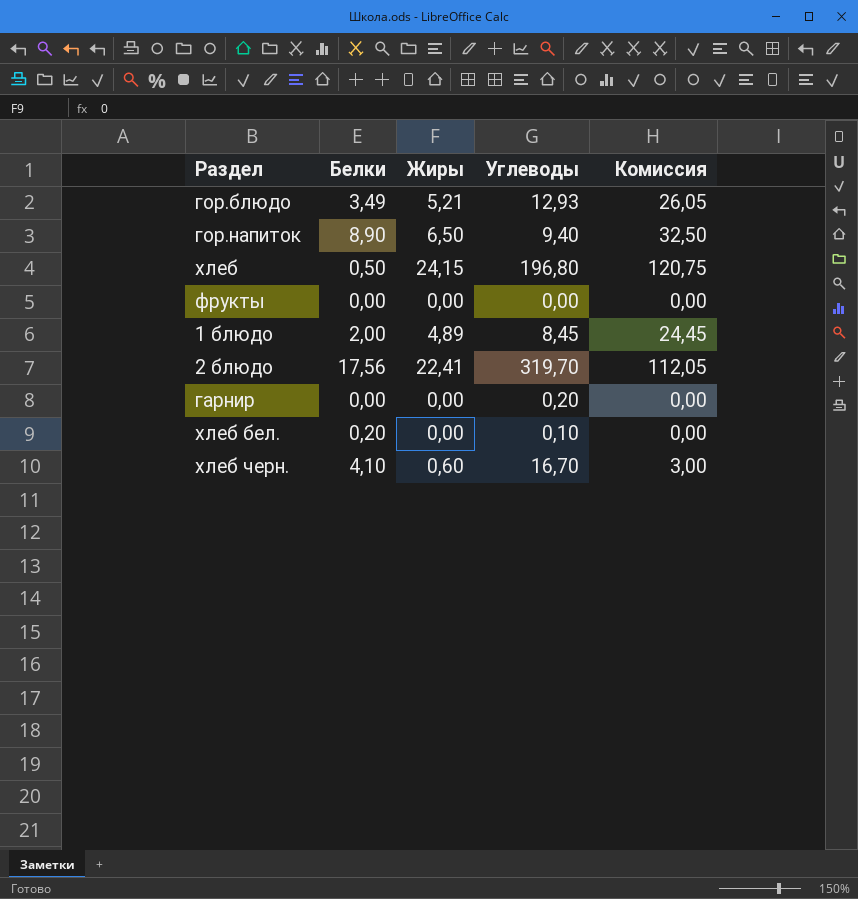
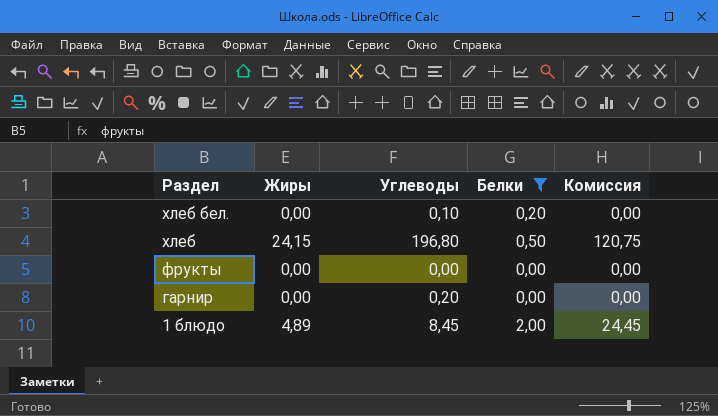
filter: none -> Белки <= 2,00
row order: none -> Раздел descending
column Белки | position: 2 -> 4

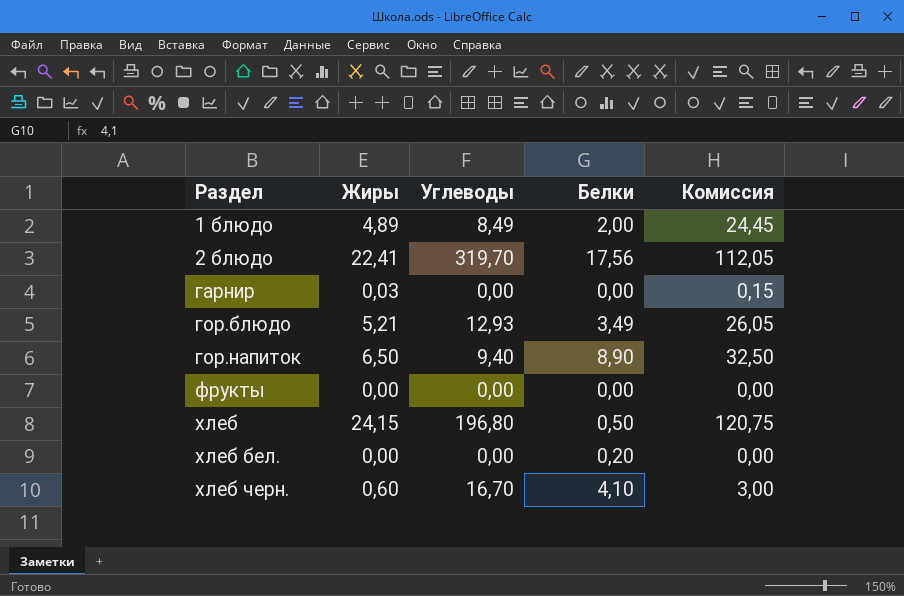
filter: Белки <= 2,00 -> none
row order: Раздел descending -> Раздел ascending
1 блюдо | Углеводы: 8,45 -> 8,49
гарнир | Жиры: 0,00 -> 0,03
гарнир | Углеводы: 0,20 -> 0,00
гарнир | Комиссия: 0,00 -> 0,15
хлеб бел. | Углеводы: 0,10 -> 0,00

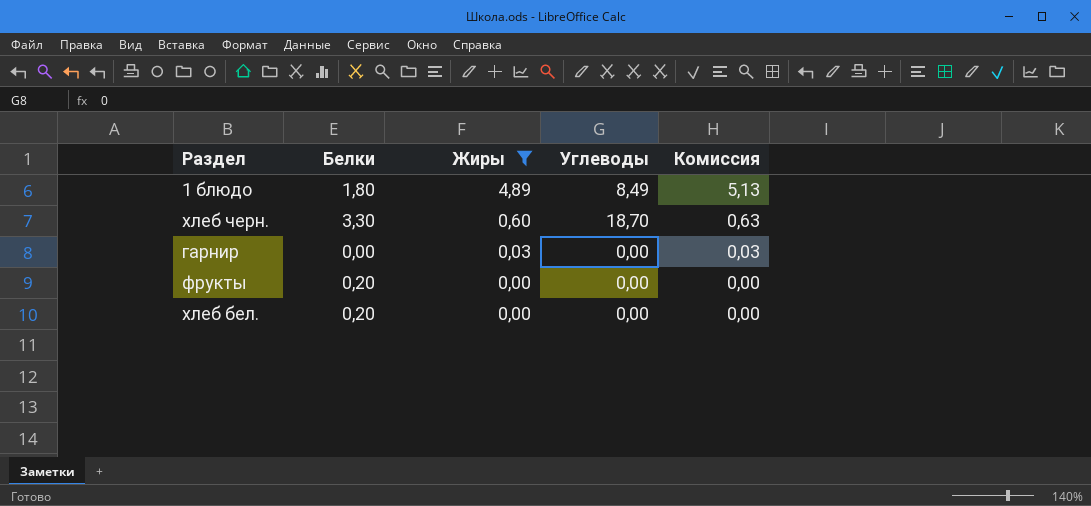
filter: none -> Жиры <= 4,89
row order: Раздел ascending -> Жиры descending
column Белки | position: 4 -> 2
column Комиссия | formula: [Жиры] * 5 -> [Жиры] * 1,05
1 блюдо | Белки: 2,00 -> 1,80
хлеб черн. | Белки: 4,10 -> 3,30
хлеб черн. | Углеводы: 16,70 -> 18,70
фрукты | Белки: 0,00 -> 0,20

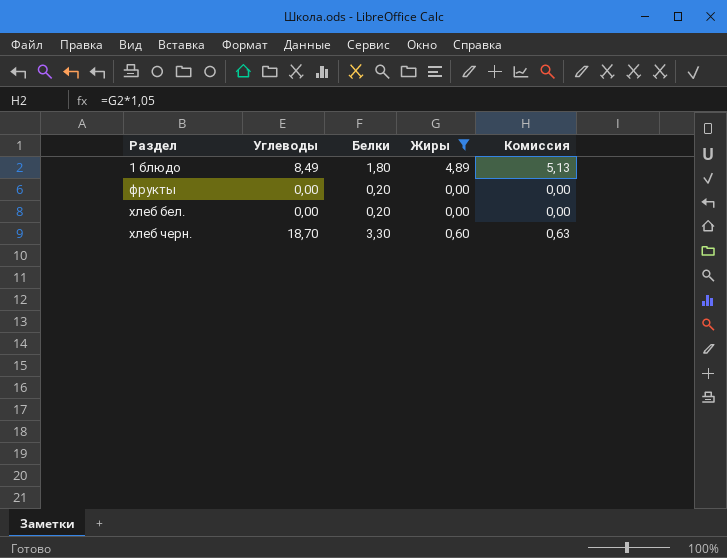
row order: Жиры descending -> Раздел ascending
column Углеводы | position: 4 -> 2
row гарнир: 0,00 | 0,03 | 0,00 | 0,03 -> none

